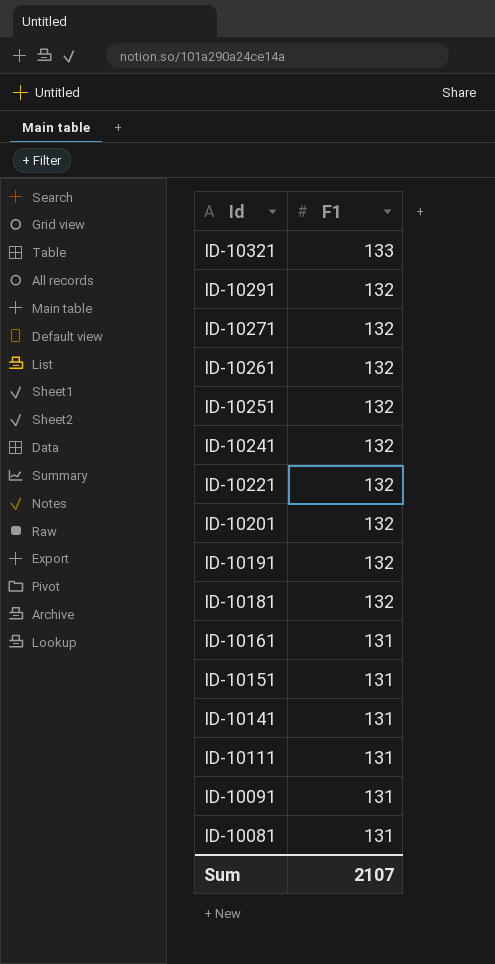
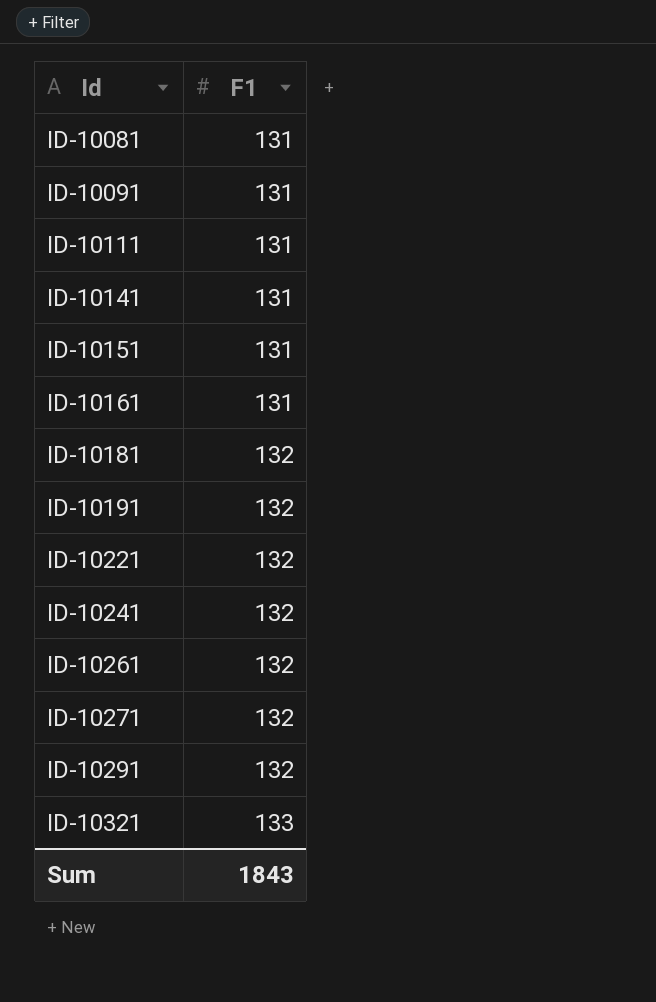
row order: Id descending -> Id ascending
row ID-10251: 132 -> none
row ID-10201: 132 -> none
Sum | F1: 2107 -> 1843

